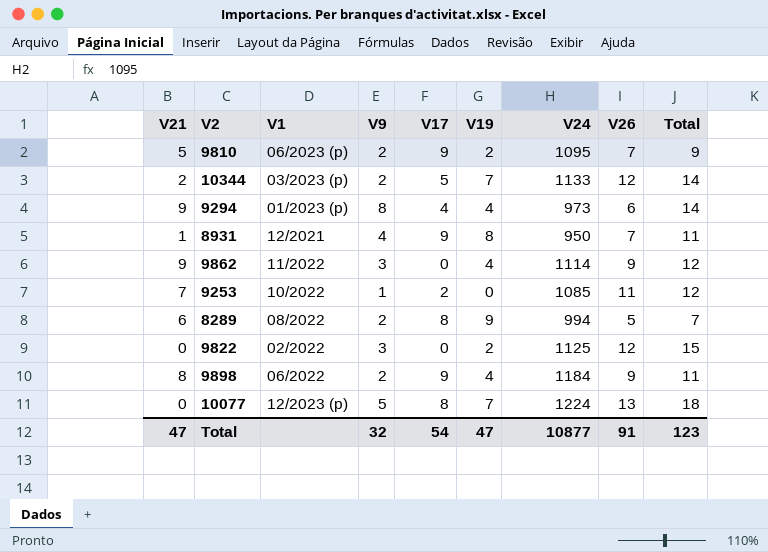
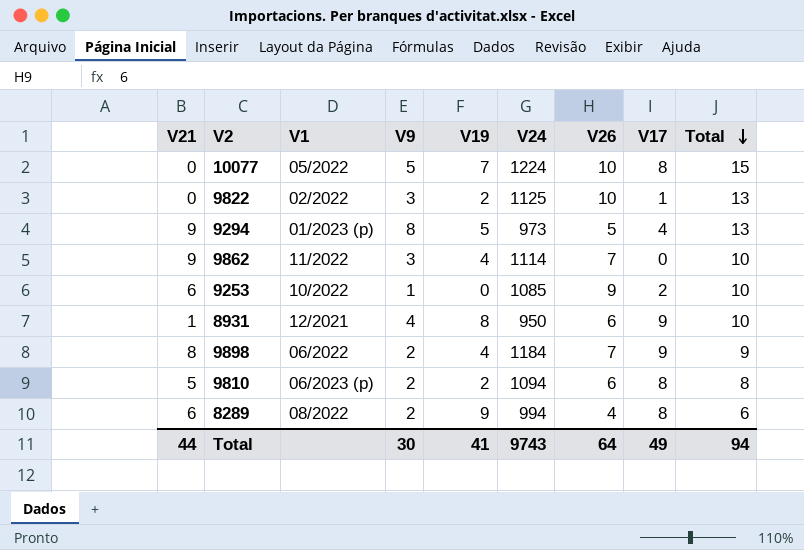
row order: none -> Total descending
column V17 | position: 5 -> 8
row 10344: 2 | 03/2023 (p) | 2 | 5 | 7 | 1133 | 12 | 14 -> none
10077 | V1: 12/2023 (p) -> 05/2022
10077 | V26: 13 -> 10
10077 | Total: 18 -> 15
9822 | V26: 12 -> 10
9822 | V17: 0 -> 1
9822 | Total: 15 -> 13
9294 | V19: 4 -> 5
9294 | V26: 6 -> 5
9294 | Total: 14 -> 13
9862 | V26: 9 -> 7
9862 | Total: 12 -> 10
9253 | V21: 7 -> 6
9253 | V26: 11 -> 9
9253 | Total: 12 -> 10
8931 | V26: 7 -> 6
8931 | Total: 11 -> 10
9898 | V26: 9 -> 7
9898 | Total: 11 -> 9
9810 | V24: 1095 -> 1094
9810 | V26: 7 -> 6
9810 | V17: 9 -> 8
9810 | Total: 9 -> 8
8289 | V26: 5 -> 4
8289 | Total: 7 -> 6
Total | V21: 47 -> 44
Total | V9: 32 -> 30
Total | V19: 47 -> 41
Total | V24: 10877 -> 9743
Total | V26: 91 -> 64
Total | V17: 54 -> 49
Total | Total: 123 -> 94

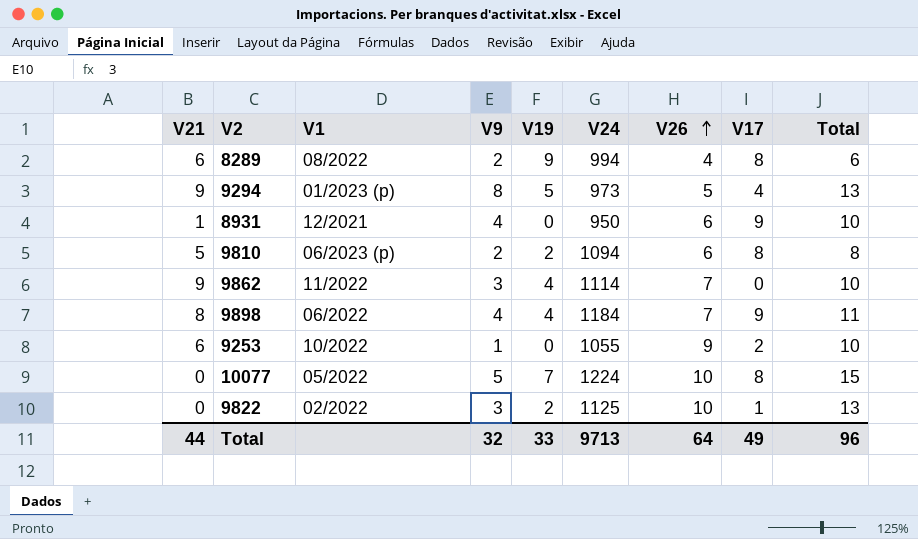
row order: Total descending -> V26 ascending
8931 | V19: 8 -> 0
9898 | V9: 2 -> 4
9898 | Total: 9 -> 11
9253 | V24: 1085 -> 1055
Total | V9: 30 -> 32
Total | V19: 41 -> 33
Total | V24: 9743 -> 9713
Total | Total: 94 -> 96

